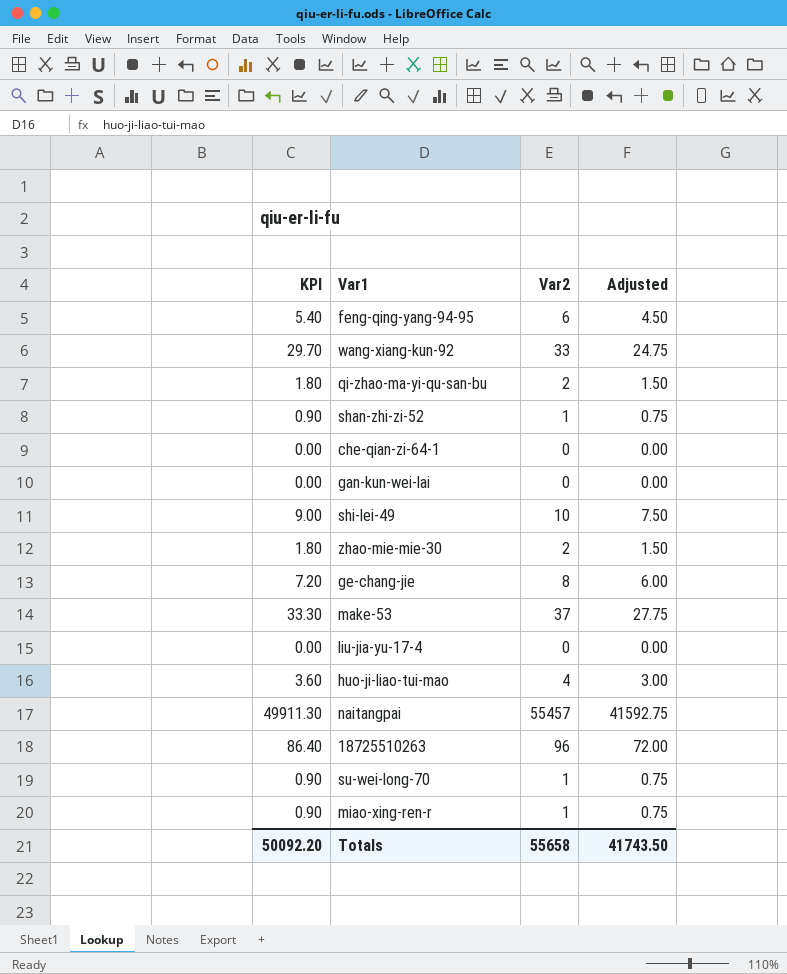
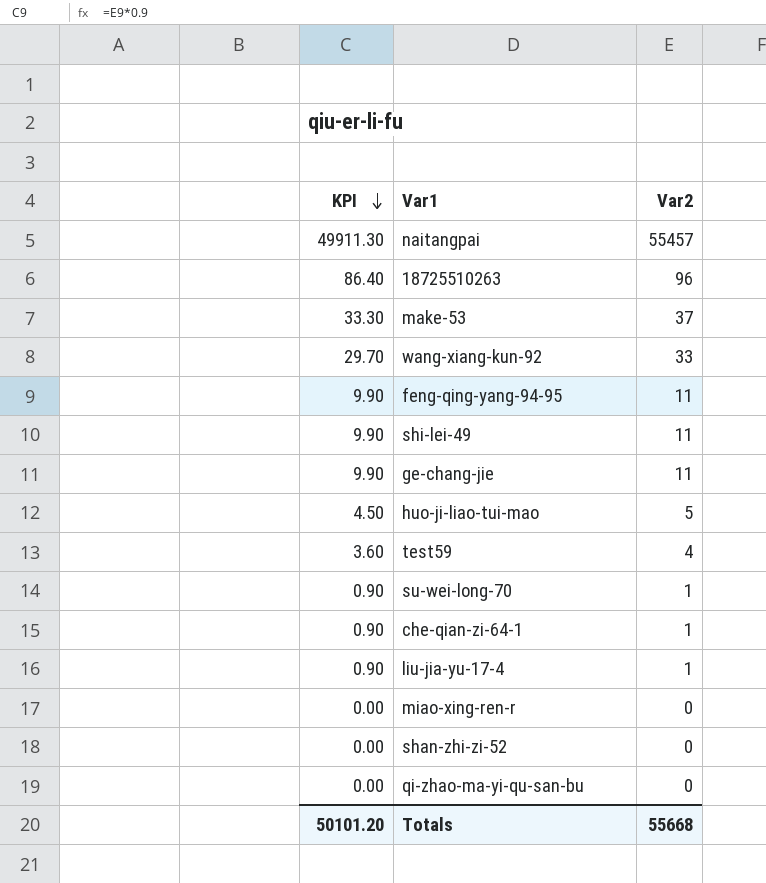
row order: none -> KPI descending
column Adjusted | formula: [Var2] * 0.75 -> none
row gan-kun-wei-lai: 0.00 | 0 | 0.00 -> none
row zhao-mie-mie-30: 1.80 | 2 | 1.50 -> none
feng-qing-yang-94-95 | KPI: 5.40 -> 9.90
feng-qing-yang-94-95 | Var2: 6 -> 11
shi-lei-49 | KPI: 9.00 -> 9.90
shi-lei-49 | Var2: 10 -> 11
ge-chang-jie | KPI: 7.20 -> 9.90
ge-chang-jie | Var2: 8 -> 11
huo-ji-liao-tui-mao | KPI: 3.60 -> 4.50
huo-ji-liao-tui-mao | Var2: 4 -> 5
row test59: none -> 3.60 | 4
che-qian-zi-64-1 | KPI: 0.00 -> 0.90
che-qian-zi-64-1 | Var2: 0 -> 1
liu-jia-yu-17-4 | KPI: 0.00 -> 0.90
liu-jia-yu-17-4 | Var2: 0 -> 1
miao-xing-ren-r | KPI: 0.90 -> 0.00
miao-xing-ren-r | Var2: 1 -> 0
shan-zhi-zi-52 | KPI: 0.90 -> 0.00
shan-zhi-zi-52 | Var2: 1 -> 0
qi-zhao-ma-yi-qu-san-bu | KPI: 1.80 -> 0.00
qi-zhao-ma-yi-qu-san-bu | Var2: 2 -> 0
Totals | KPI: 50092.20 -> 50101.20
Totals | Var2: 55658 -> 55668

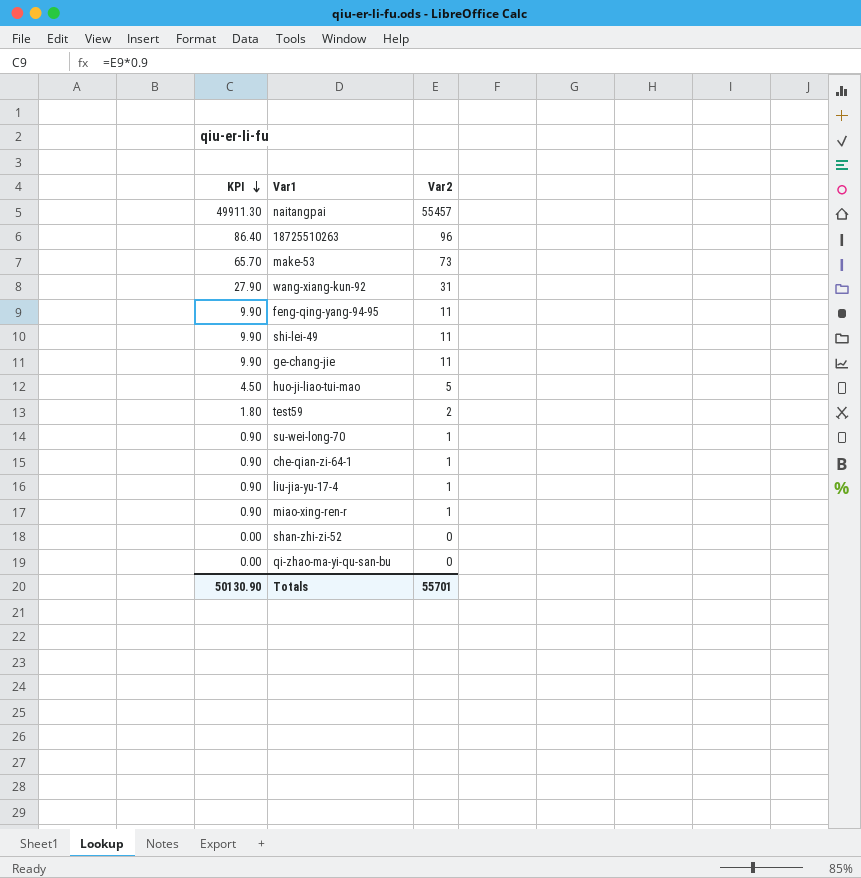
make-53 | KPI: 33.30 -> 65.70
make-53 | Var2: 37 -> 73
wang-xiang-kun-92 | KPI: 29.70 -> 27.90
wang-xiang-kun-92 | Var2: 33 -> 31
test59 | KPI: 3.60 -> 1.80
test59 | Var2: 4 -> 2
miao-xing-ren-r | KPI: 0.00 -> 0.90
miao-xing-ren-r | Var2: 0 -> 1
Totals | KPI: 50101.20 -> 50130.90
Totals | Var2: 55668 -> 55701

